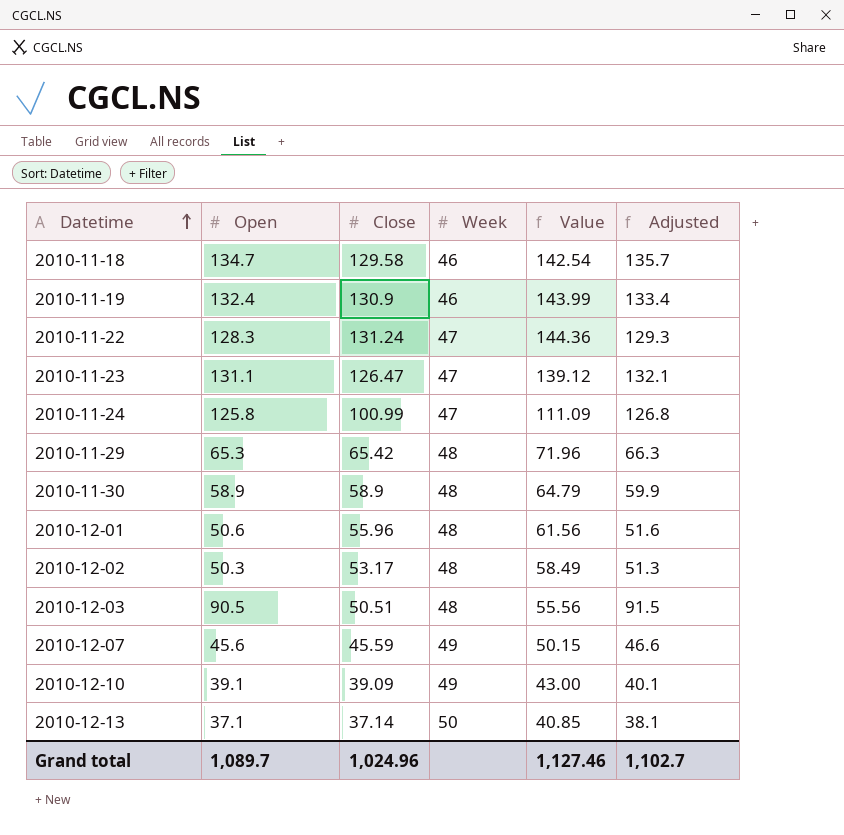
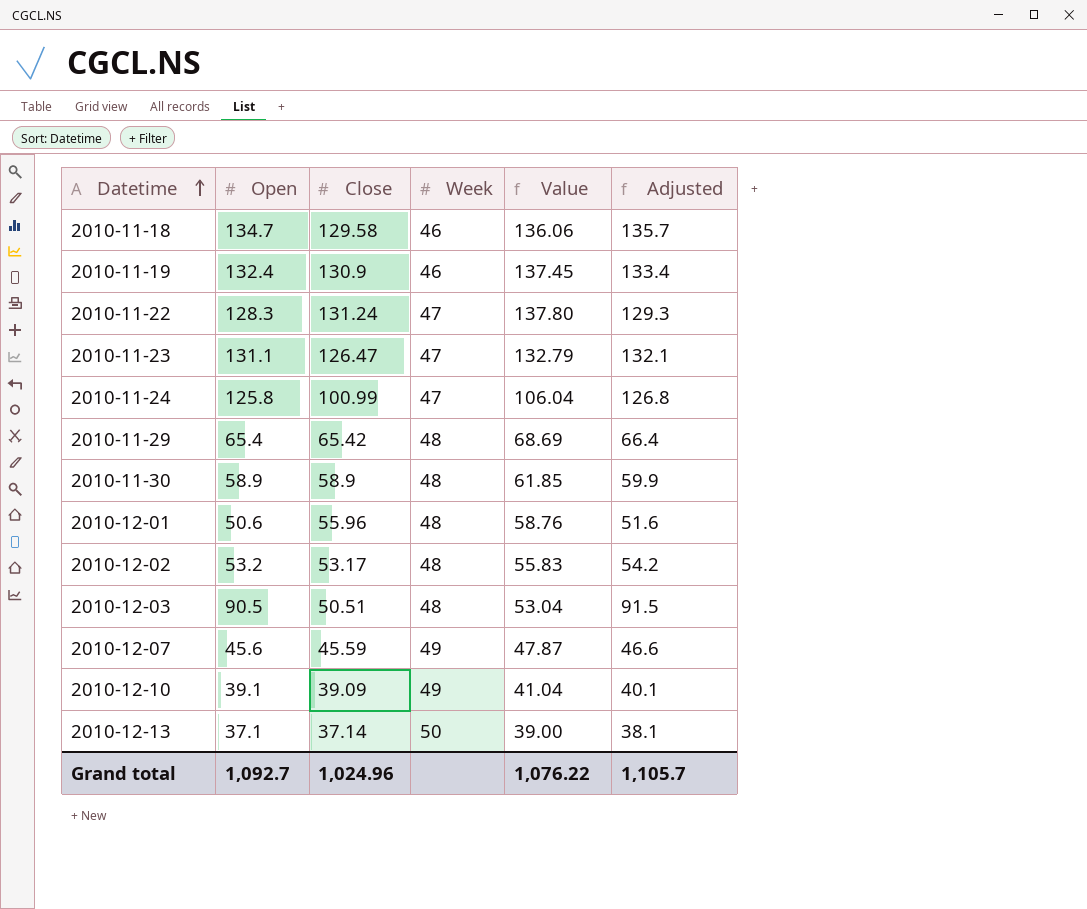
column Value | formula: [Close] * 1.1 -> [Close] * 1.05
2010-11-29 | Open: 65.3 -> 65.4
2010-11-29 | Adjusted: 66.3 -> 66.4
2010-12-02 | Open: 50.3 -> 53.2
2010-12-02 | Adjusted: 51.3 -> 54.2
Grand total | Open: 1,089.7 -> 1,092.7
Grand total | Value: 1,127.46 -> 1,076.22
Grand total | Adjusted: 1,102.7 -> 1,105.7

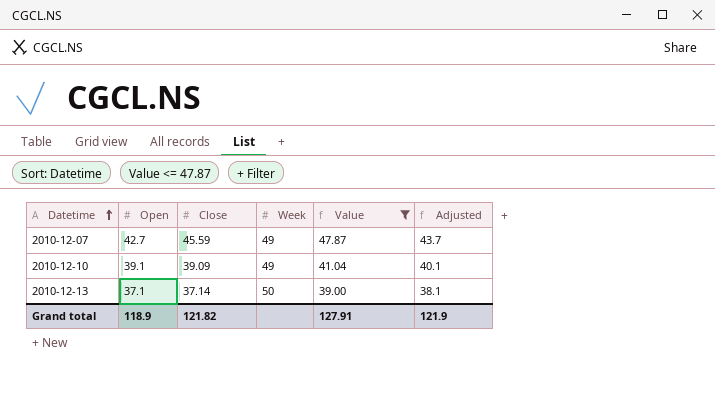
filter: none -> Value <= 47.87
2010-12-07 | Open: 45.6 -> 42.7
2010-12-07 | Adjusted: 46.6 -> 43.7
Grand total | Open: 1,092.7 -> 118.9
Grand total | Close: 1,024.96 -> 121.82
Grand total | Value: 1,076.22 -> 127.91
Grand total | Adjusted: 1,105.7 -> 121.9

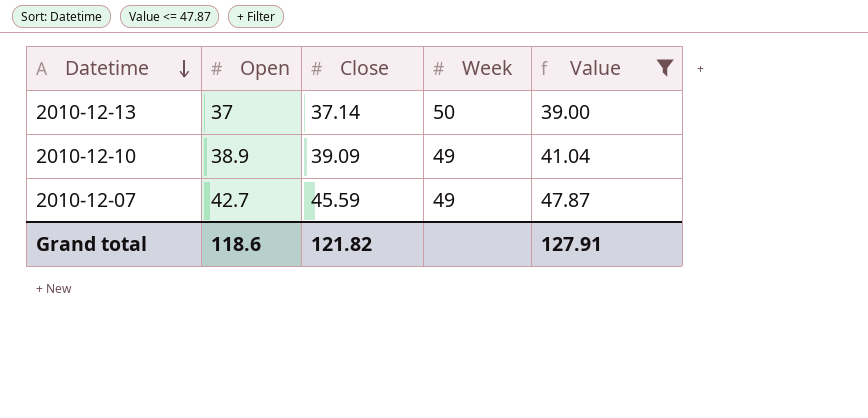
row order: Datetime ascending -> Datetime descending
column Adjusted | formula: [Open] + 1 -> none
2010-12-13 | Open: 37.1 -> 37
2010-12-10 | Open: 39.1 -> 38.9
Grand total | Open: 118.9 -> 118.6

